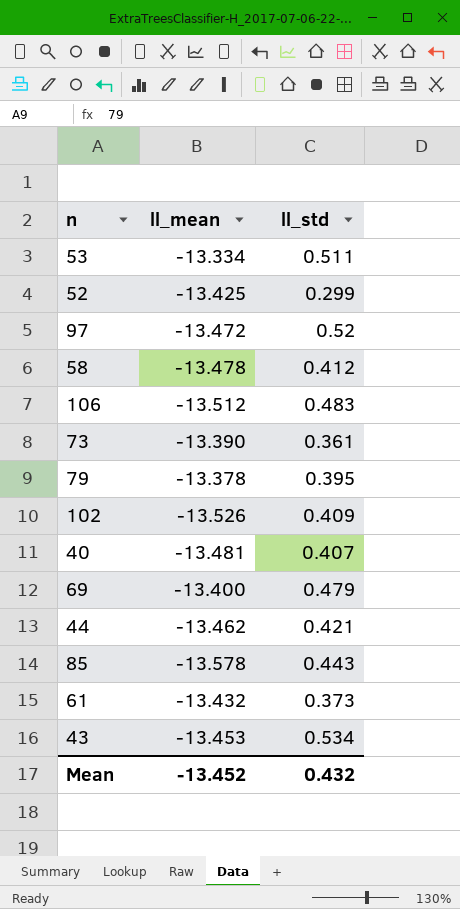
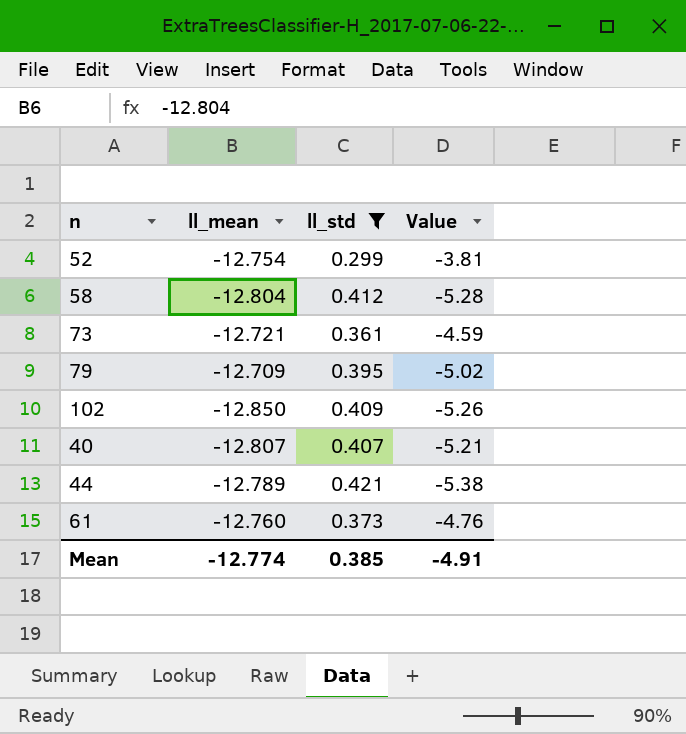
filter: none -> ll_std <= 0.421
column Value | formula: none -> [ll_mean] * [ll_std]
52 | ll_mean: -13.425 -> -12.754
58 | ll_mean: -13.478 -> -12.804
73 | ll_mean: -13.390 -> -12.721
79 | ll_mean: -13.378 -> -12.709
102 | ll_mean: -13.526 -> -12.850
40 | ll_mean: -13.481 -> -12.807
44 | ll_mean: -13.462 -> -12.789
61 | ll_mean: -13.432 -> -12.760
Mean | ll_mean: -13.452 -> -12.774
Mean | ll_std: 0.432 -> 0.385

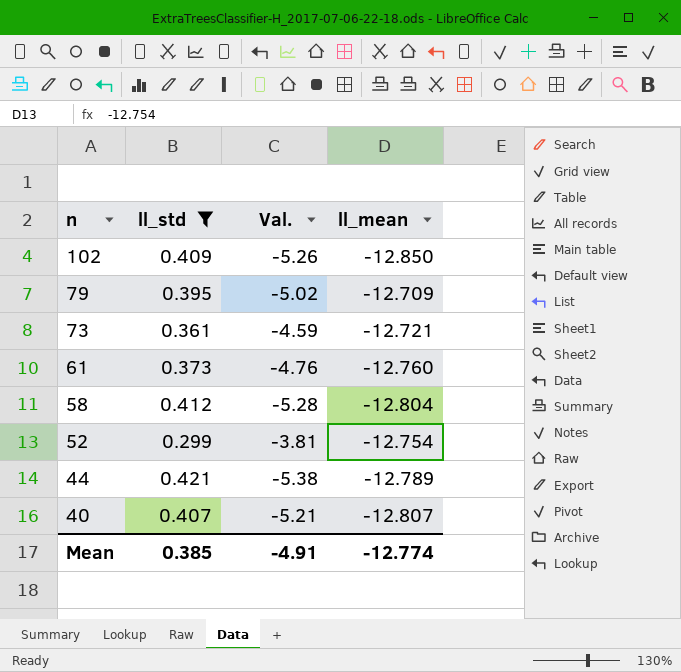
row order: none -> n descending
column name: Value -> Val.
column ll_mean | position: 2 -> 4

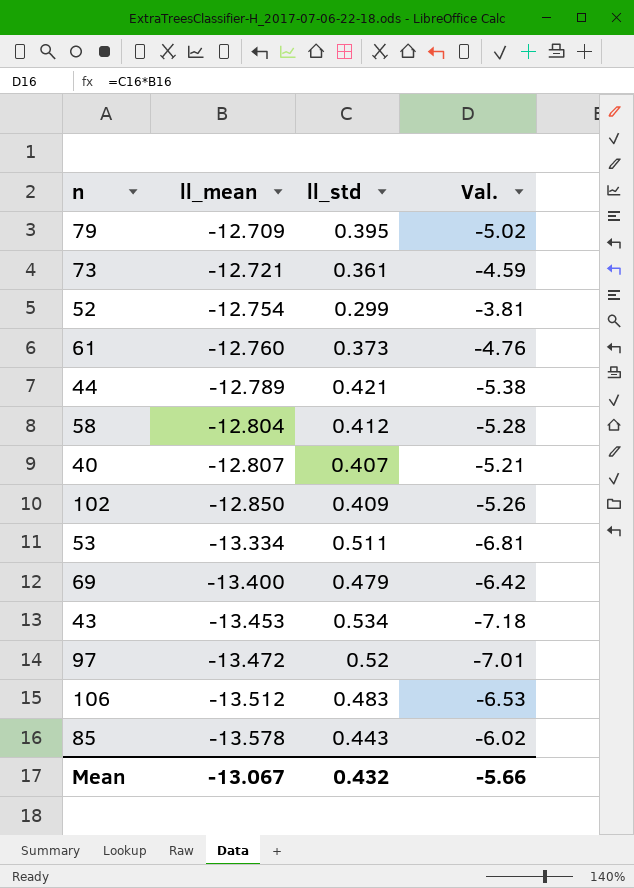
filter: ll_std <= 0.421 -> none
row order: n descending -> ll_mean descending
column ll_mean | position: 4 -> 2
Mean | ll_mean: -12.774 -> -13.067
Mean | ll_std: 0.385 -> 0.432
Mean | Val.: -4.91 -> -5.66

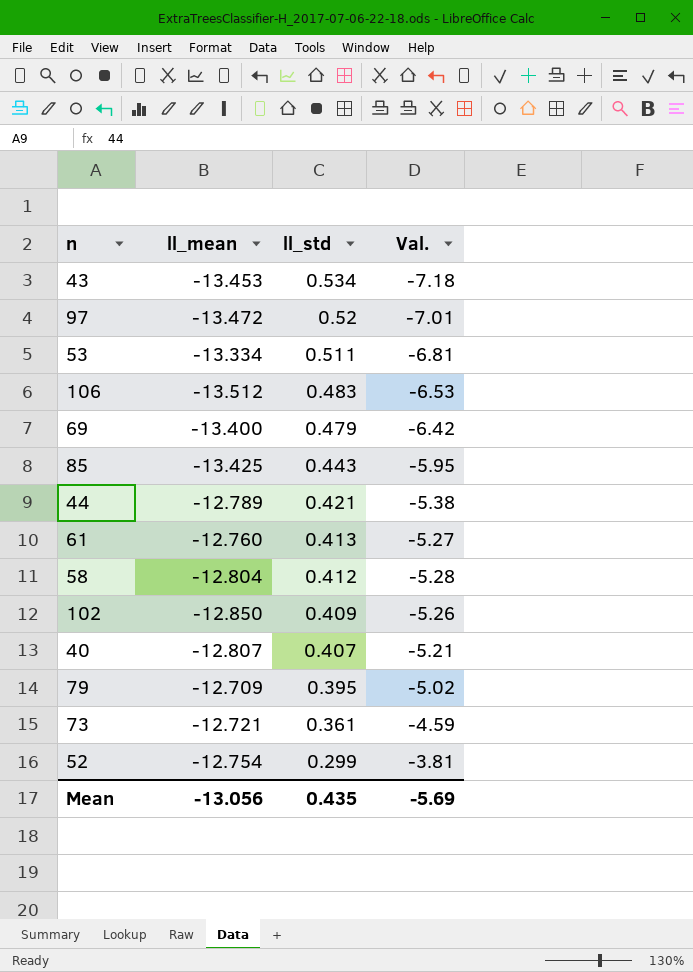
row order: ll_mean descending -> ll_std descending
85 | ll_mean: -13.578 -> -13.425
85 | Val.: -6.02 -> -5.95
61 | ll_std: 0.373 -> 0.413
61 | Val.: -4.76 -> -5.27
Mean | ll_mean: -13.067 -> -13.056
Mean | ll_std: 0.432 -> 0.435
Mean | Val.: -5.66 -> -5.69

